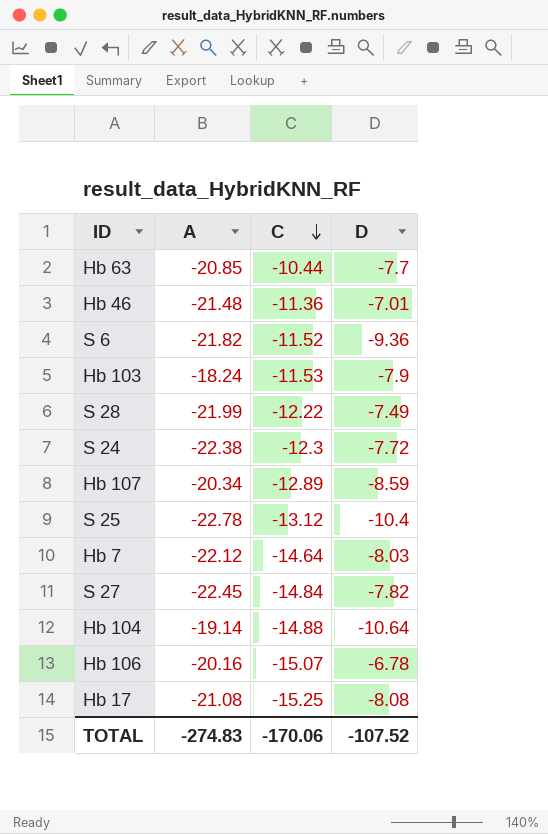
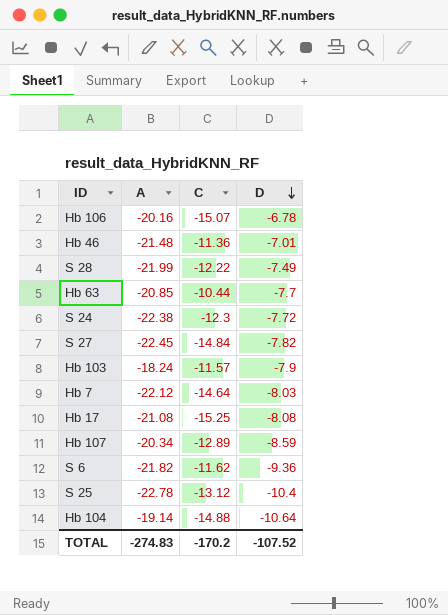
row order: C descending -> D descending
Hb 103 | C: -11.53 -> -11.57
S 6 | C: -11.52 -> -11.62
TOTAL | C: -170.06 -> -170.2

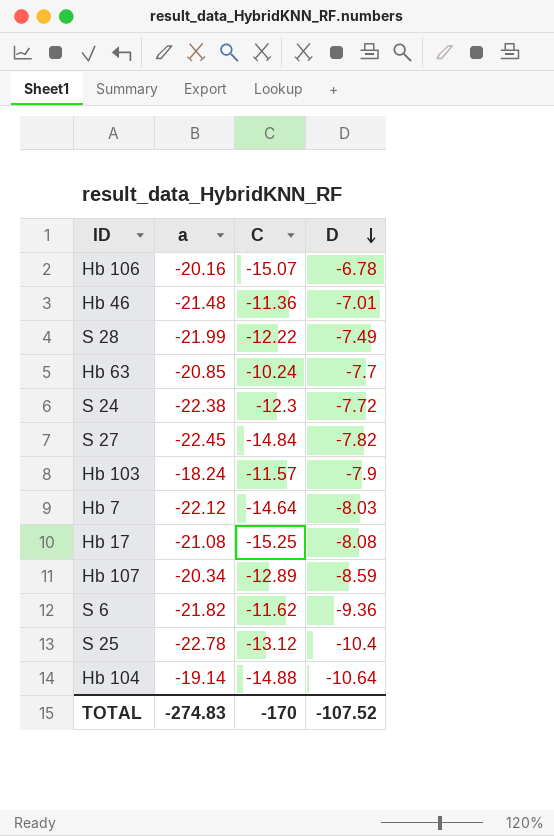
column name: A -> a
Hb 63 | C: -10.44 -> -10.24
TOTAL | C: -170.2 -> -170

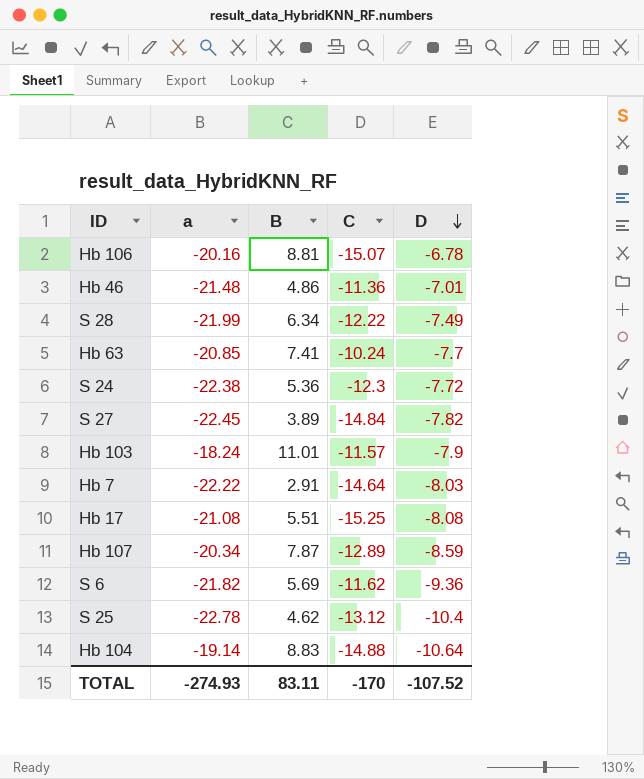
column B | position: none -> 3
Hb 7 | a: -22.12 -> -22.22
TOTAL | a: -274.83 -> -274.93

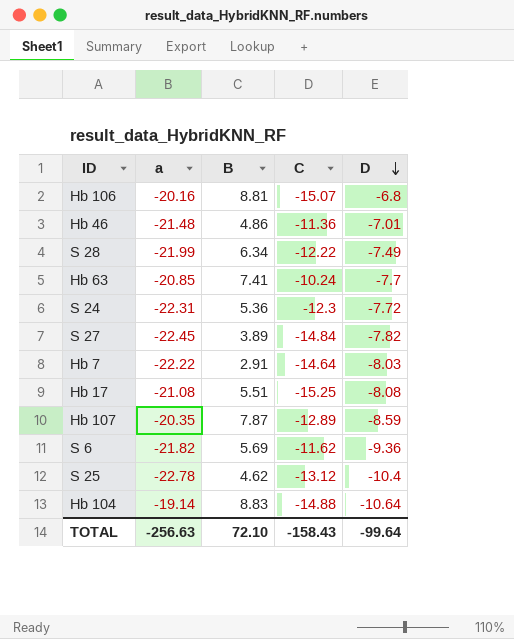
row Hb 103: -18.24 | 11.01 | -11.57 | -7.9 -> none
Hb 106 | D: -6.78 -> -6.8
S 24 | a: -22.38 -> -22.31
Hb 107 | a: -20.34 -> -20.35
TOTAL | a: -274.93 -> -256.63
TOTAL | B: 83.11 -> 72.10
TOTAL | C: -170 -> -158.43
TOTAL | D: -107.52 -> -99.64

